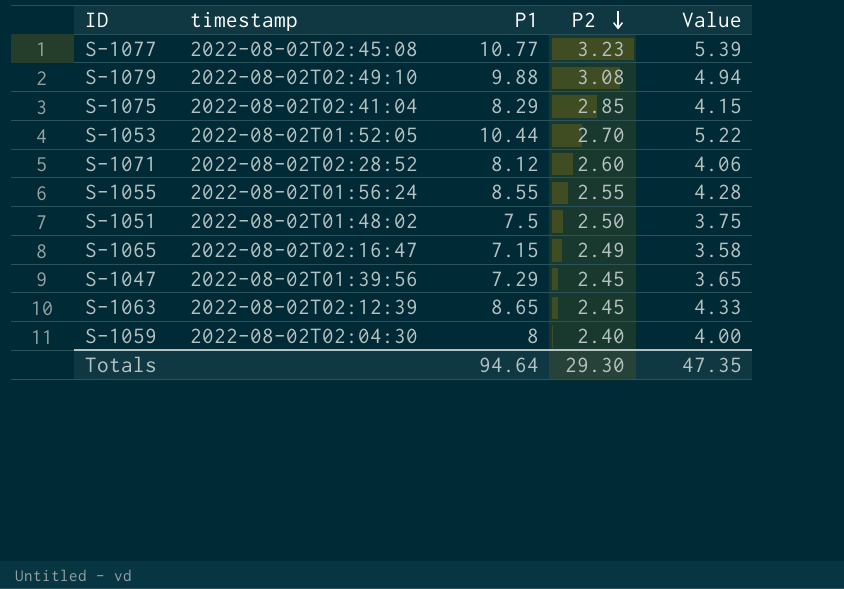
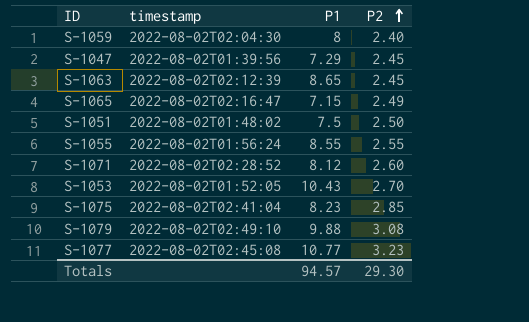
row order: P2 descending -> P2 ascending
column Value | formula: [P1] * 0.5 -> none
S-1053 | P1: 10.44 -> 10.43
S-1075 | P1: 8.29 -> 8.23
Totals | P1: 94.64 -> 94.57

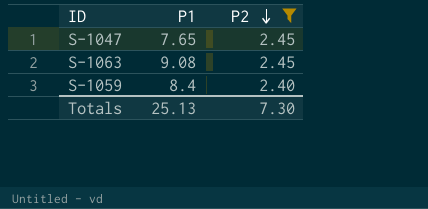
filter: none -> P2 <= 2.45
row order: P2 ascending -> P2 descending
column timestamp | position: 2 -> none
S-1047 | P1: 7.29 -> 7.65
S-1063 | P1: 8.65 -> 9.08
S-1059 | P1: 8 -> 8.4
Totals | P1: 94.57 -> 25.13
Totals | P2: 29.30 -> 7.30

